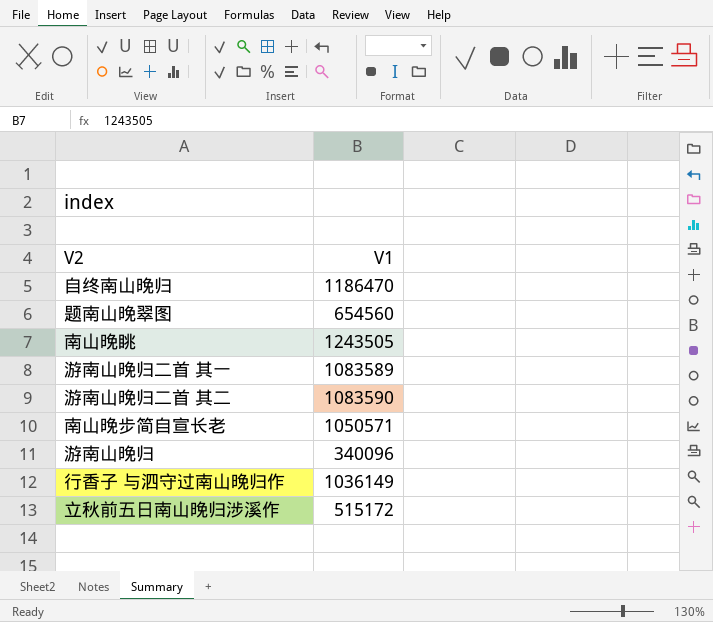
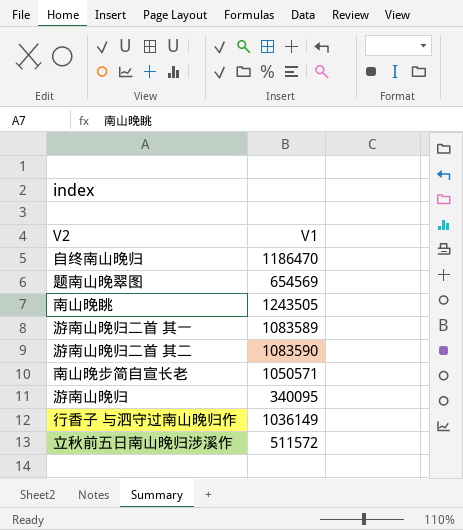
题南山晚翠图 | V1: 654560 -> 654569
游南山晚归 | V1: 340096 -> 340095
立秋前五日南山晚归涉溪作 | V1: 515172 -> 511572

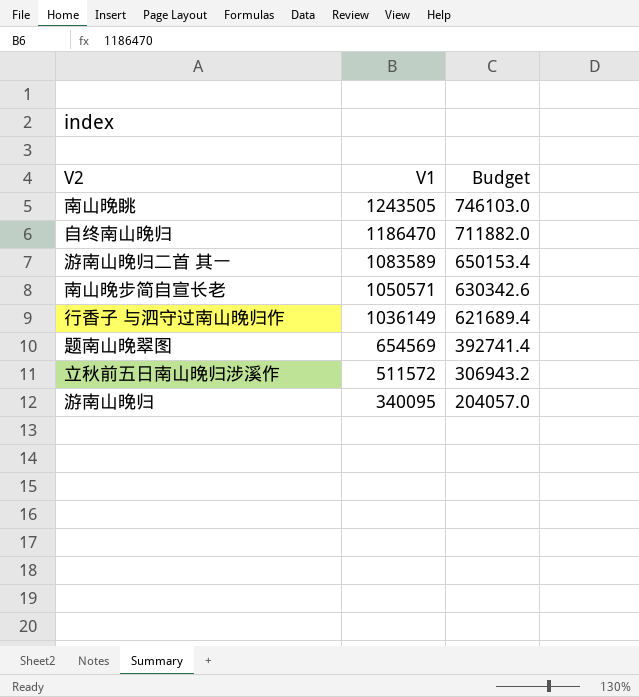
row order: none -> V1 descending
column Budget | formula: none -> [V1] * 0.6
row 游南山晚归二首 其二: 1083590 -> none

